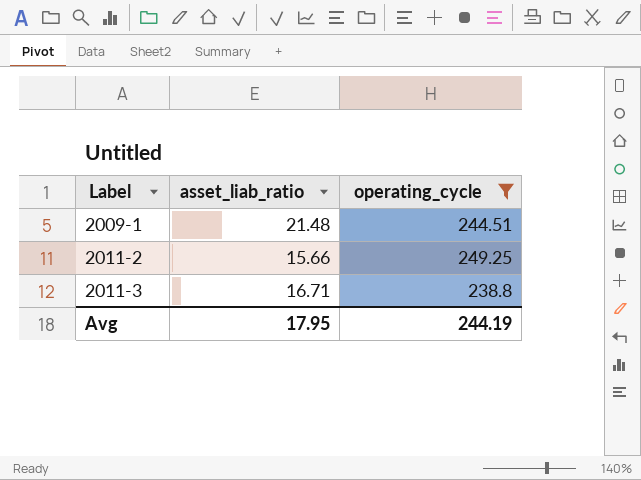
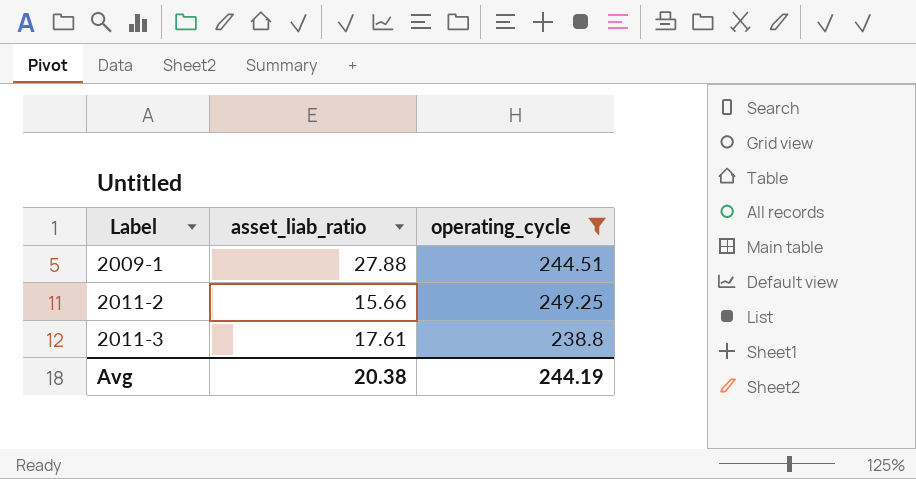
2009-1 | asset_liab_ratio: 21.48 -> 27.88
2011-3 | asset_liab_ratio: 16.71 -> 17.61
Avg | asset_liab_ratio: 17.95 -> 20.38

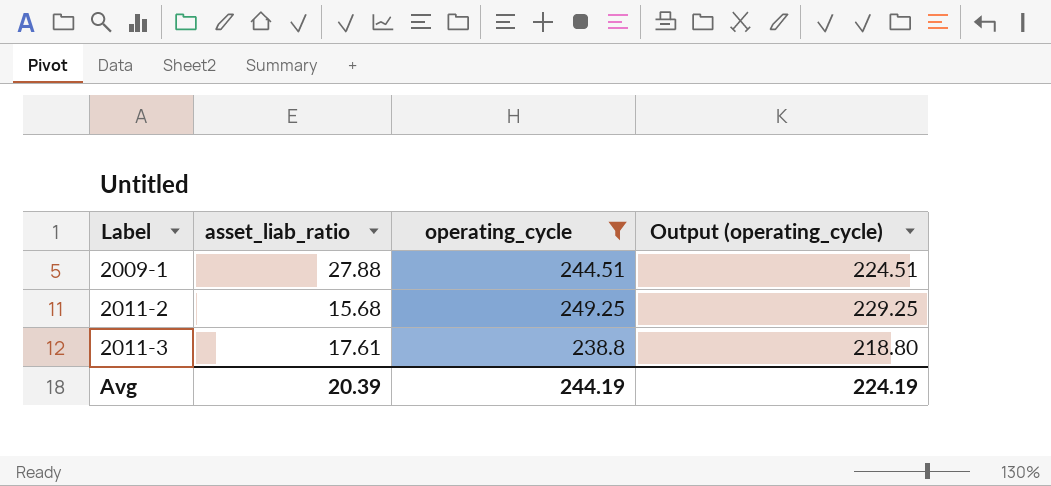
column Output (operating_cycle) | formula: none -> [operating_cycle] - 20
2011-2 | asset_liab_ratio: 15.66 -> 15.68
Avg | asset_liab_ratio: 20.38 -> 20.39

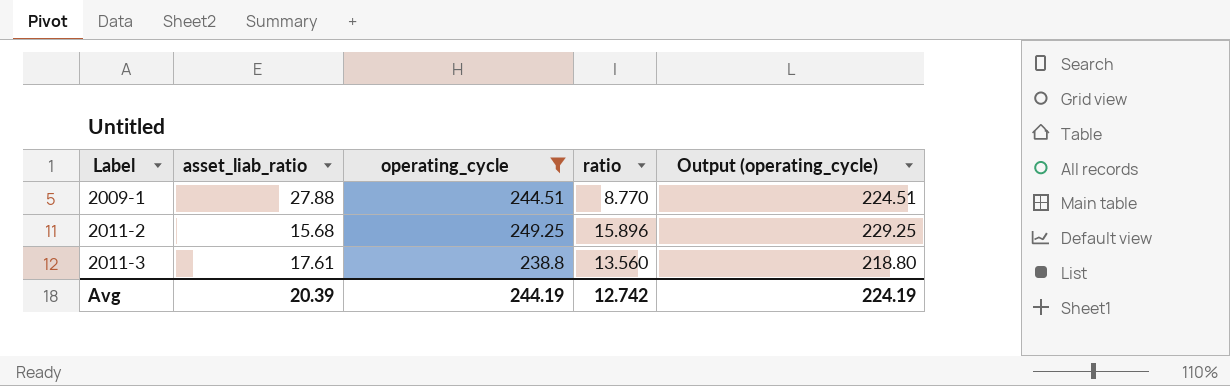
column ratio | formula: none -> [operating_cycle] / [asset_liab_ratio]

